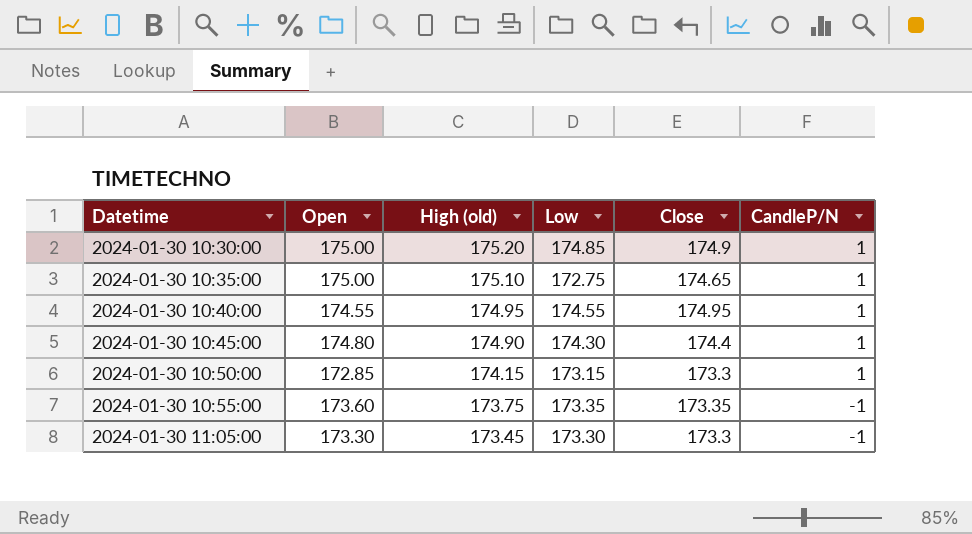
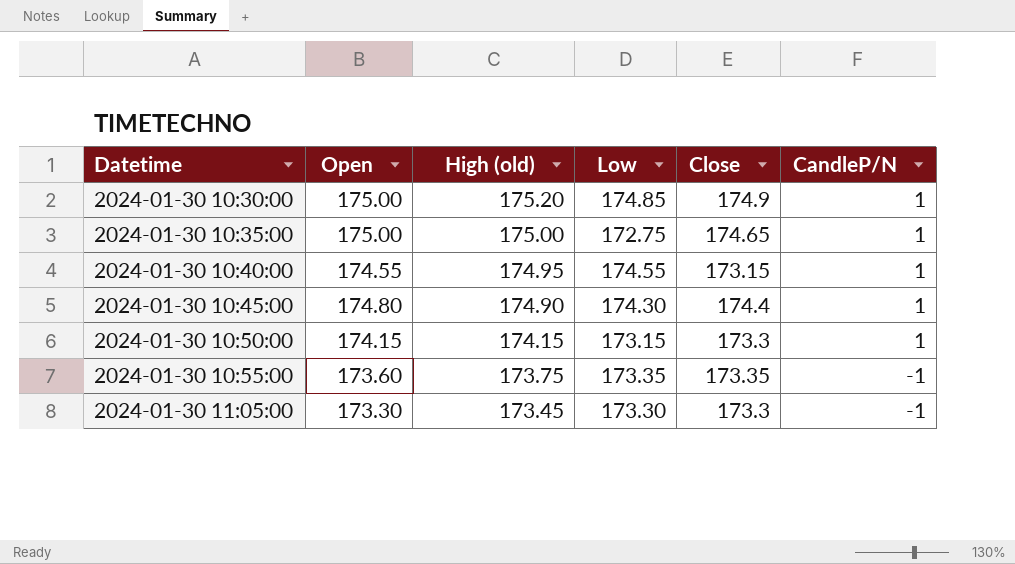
2024-01-30 10:35:00 | High (old): 175.10 -> 175.00
2024-01-30 10:40:00 | Close: 174.95 -> 173.15
2024-01-30 10:50:00 | Open: 172.85 -> 174.15

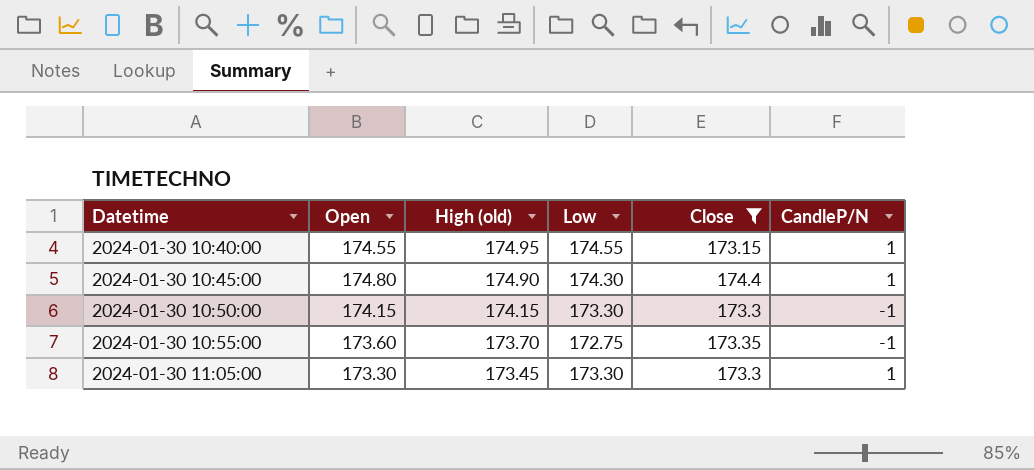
filter: none -> Close <= 174.4
2024-01-30 10:50:00 | Low: 173.15 -> 173.30
2024-01-30 10:50:00 | CandleP/N: 1 -> -1
2024-01-30 10:55:00 | High (old): 173.75 -> 173.70
2024-01-30 10:55:00 | Low: 173.35 -> 172.75
2024-01-30 11:05:00 | CandleP/N: -1 -> 1

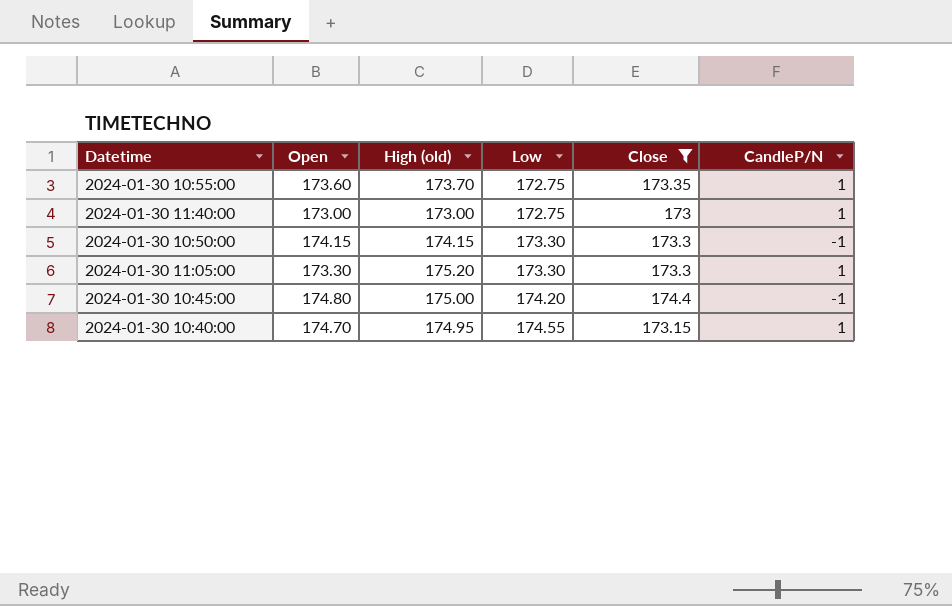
row order: Datetime ascending -> Low ascending
2024-01-30 10:55:00 | CandleP/N: -1 -> 1
row 2024-01-30 11:40:00: none -> 173.00 | 173.00 | 172.75 | 173 | 1
2024-01-30 11:05:00 | High (old): 173.45 -> 175.20
2024-01-30 10:45:00 | High (old): 174.90 -> 175.00
2024-01-30 10:45:00 | Low: 174.30 -> 174.20
2024-01-30 10:45:00 | CandleP/N: 1 -> -1
2024-01-30 10:40:00 | Open: 174.55 -> 174.70

